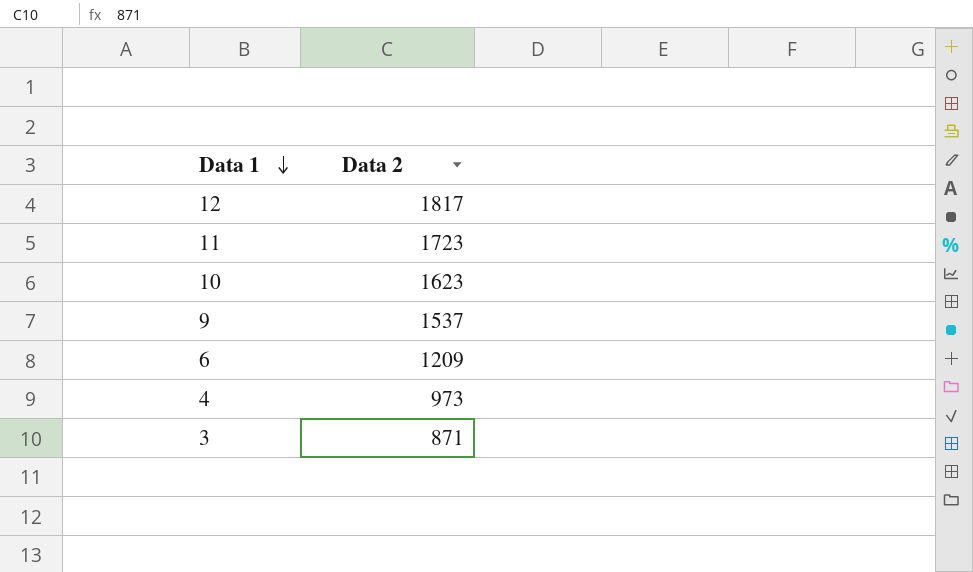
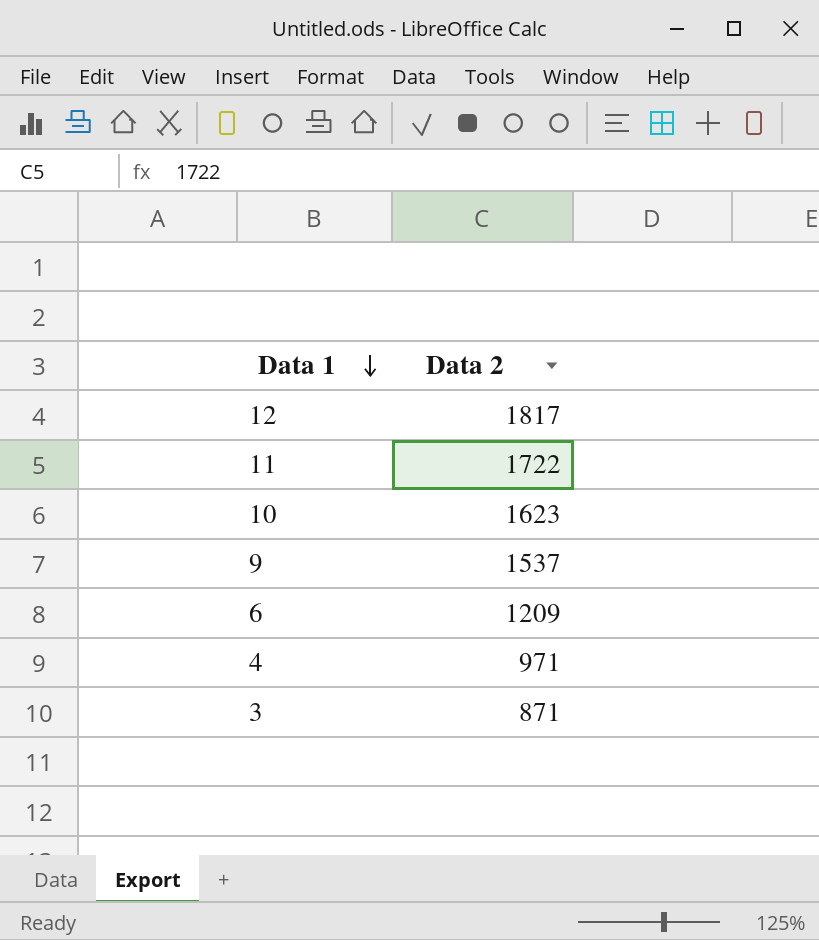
11 | Data 2: 1723 -> 1722
4 | Data 2: 973 -> 971

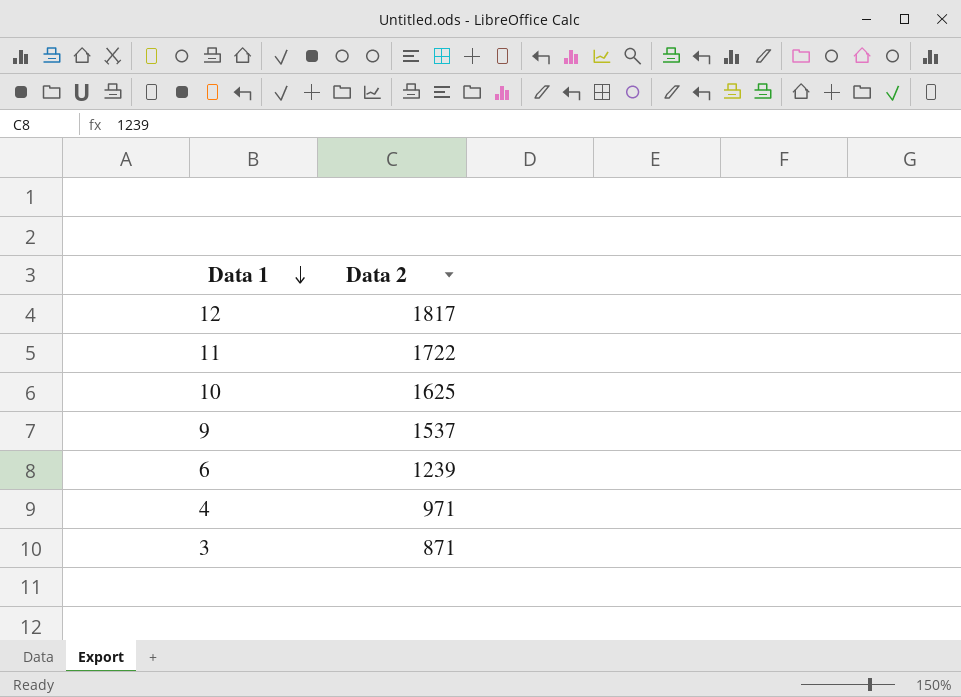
10 | Data 2: 1623 -> 1625
6 | Data 2: 1209 -> 1239

